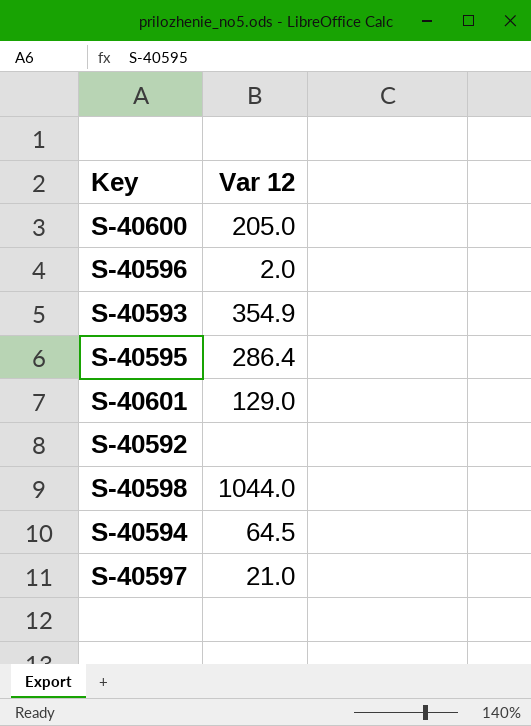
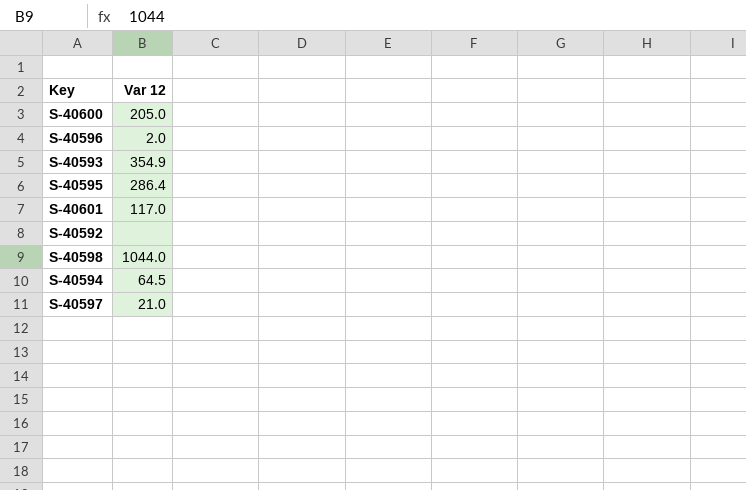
S-40601 | Var 12: 129.0 -> 117.0

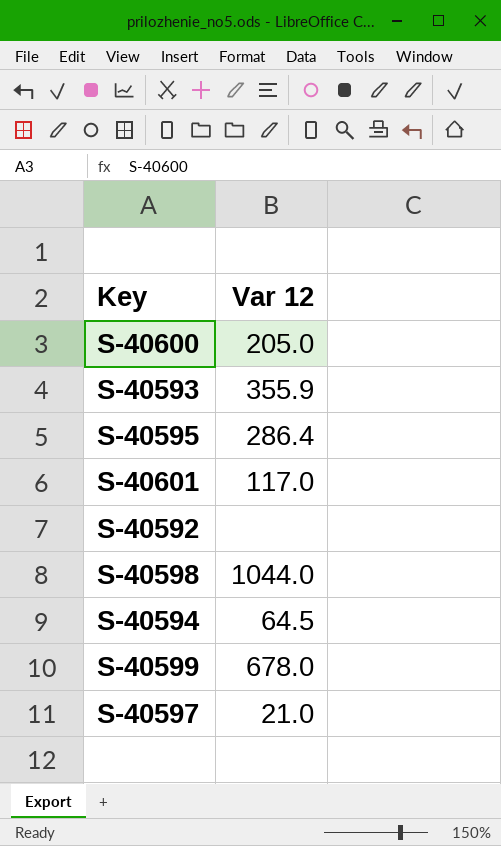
row S-40596: 2.0 -> none
S-40593 | Var 12: 354.9 -> 355.9
row S-40599: none -> 678.0

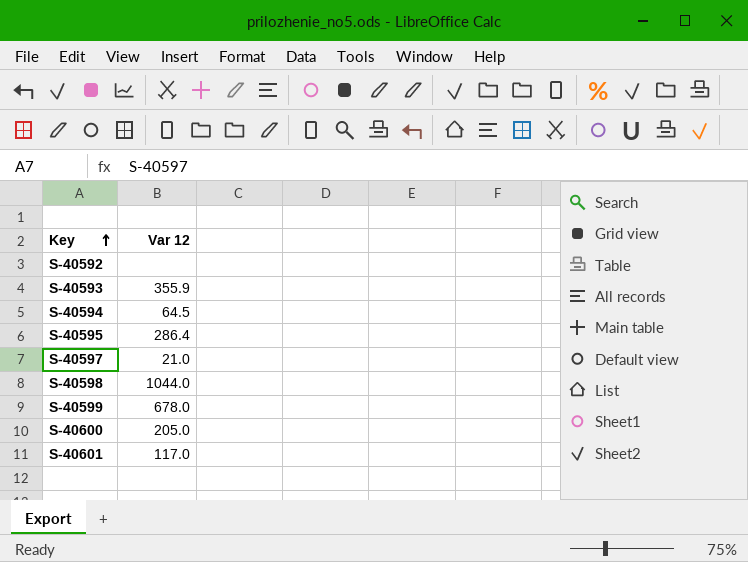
row order: none -> Key ascending

